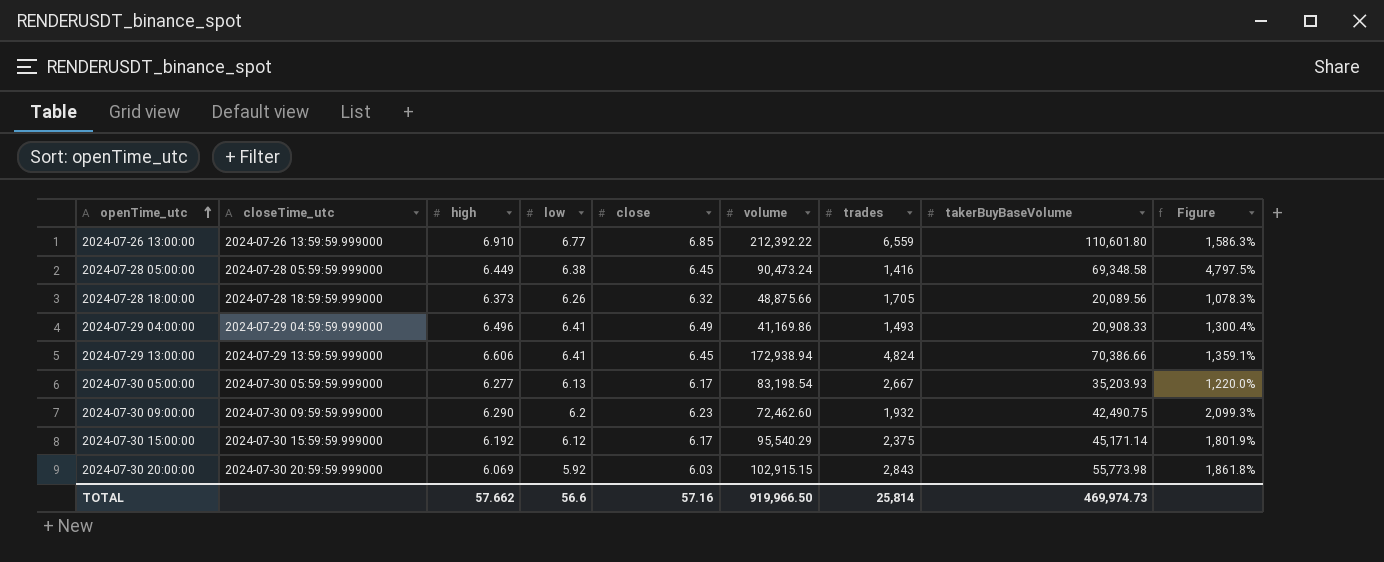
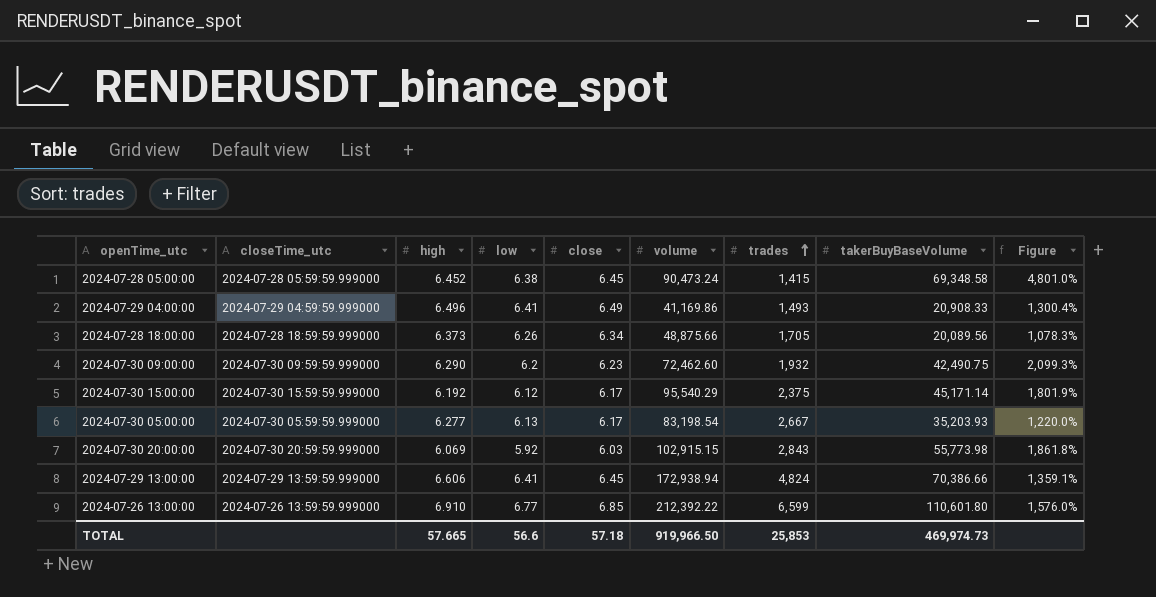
row order: openTime_utc ascending -> trades ascending
2024-07-28 05:00:00 | high: 6.449 -> 6.452
2024-07-28 05:00:00 | trades: 1,416 -> 1,415
2024-07-28 05:00:00 | Figure: 4,797.5% -> 4,801.0%
2024-07-28 18:00:00 | close: 6.32 -> 6.34
2024-07-26 13:00:00 | trades: 6,559 -> 6,599
2024-07-26 13:00:00 | Figure: 1,586.3% -> 1,576.0%
TOTAL | high: 57.662 -> 57.665
TOTAL | close: 57.16 -> 57.18
TOTAL | trades: 25,814 -> 25,853

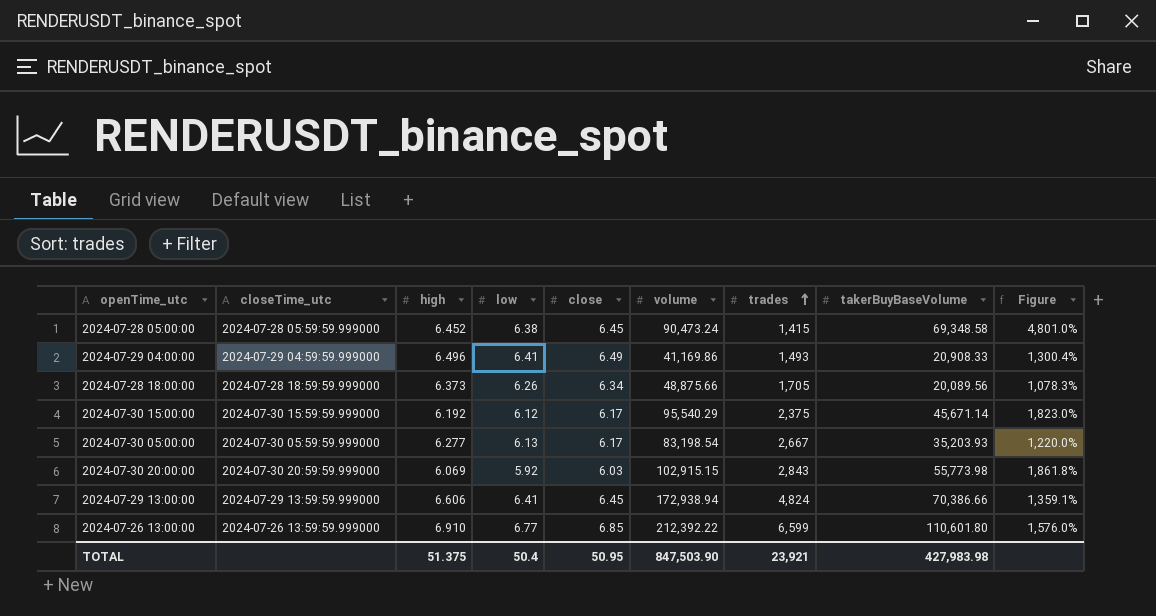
row 2024-07-30 09:00:00: 2024-07-30 09:59:59.999000 | 6.290 | 6.2 | 6.23 | 72,462.60 | 1,932 | 42,490.75 | 2,099.3% -> none
2024-07-30 15:00:00 | takerBuyBaseVolume: 45,171.14 -> 45,671.14
2024-07-30 15:00:00 | Figure: 1,801.9% -> 1,823.0%
TOTAL | high: 57.665 -> 51.375
TOTAL | low: 56.6 -> 50.4
TOTAL | close: 57.18 -> 50.95
TOTAL | volume: 919,966.50 -> 847,503.90
TOTAL | trades: 25,853 -> 23,921
TOTAL | takerBuyBaseVolume: 469,974.73 -> 427,983.98

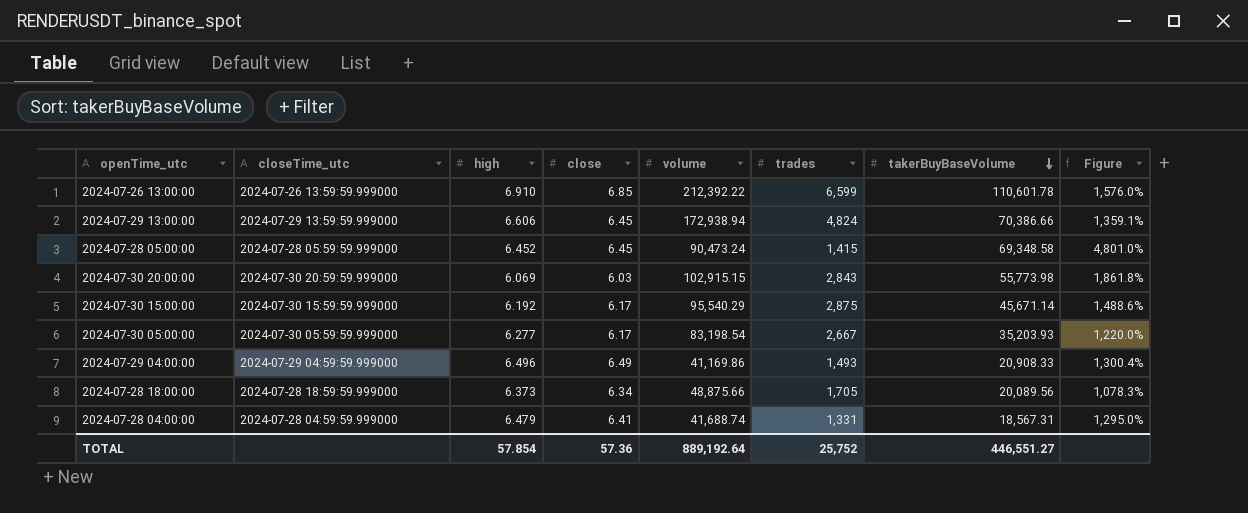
row order: trades ascending -> takerBuyBaseVolume descending
column low | position: 4 -> none
2024-07-26 13:00:00 | takerBuyBaseVolume: 110,601.80 -> 110,601.78
2024-07-30 15:00:00 | trades: 2,375 -> 2,875
2024-07-30 15:00:00 | Figure: 1,823.0% -> 1,488.6%
row 2024-07-28 04:00:00: none -> 2024-07-28 04:59:59.999000 | 6.479 | 6.41 | 41,688.74 | 1,331 | 18,567.31 | 1,295.0%
TOTAL | high: 51.375 -> 57.854
TOTAL | close: 50.95 -> 57.36
TOTAL | volume: 847,503.90 -> 889,192.64
TOTAL | trades: 23,921 -> 25,752
TOTAL | takerBuyBaseVolume: 427,983.98 -> 446,551.27

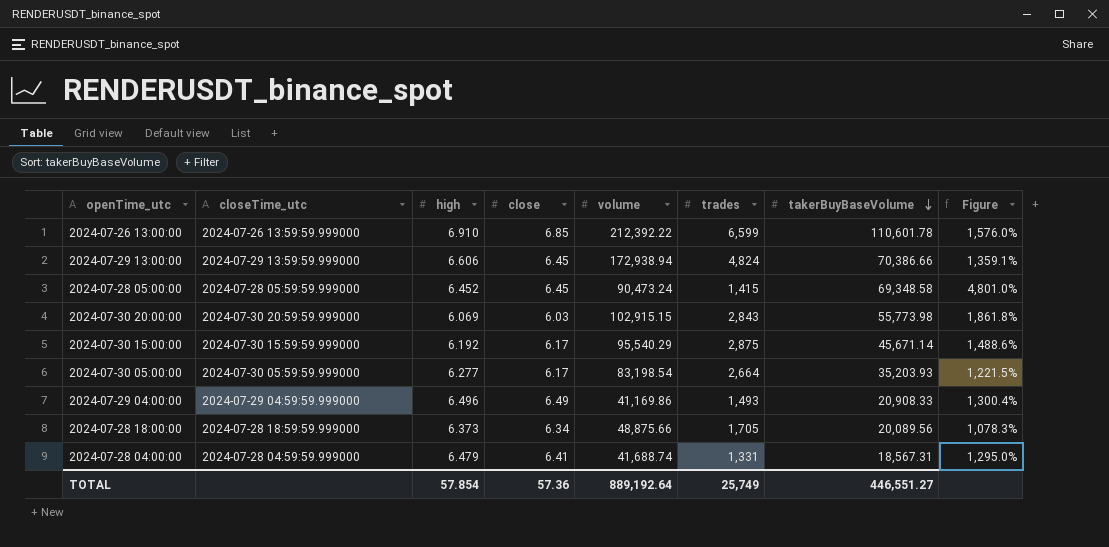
2024-07-30 05:00:00 | trades: 2,667 -> 2,664
2024-07-30 05:00:00 | Figure: 1,220.0% -> 1,221.5%
TOTAL | trades: 25,752 -> 25,749

